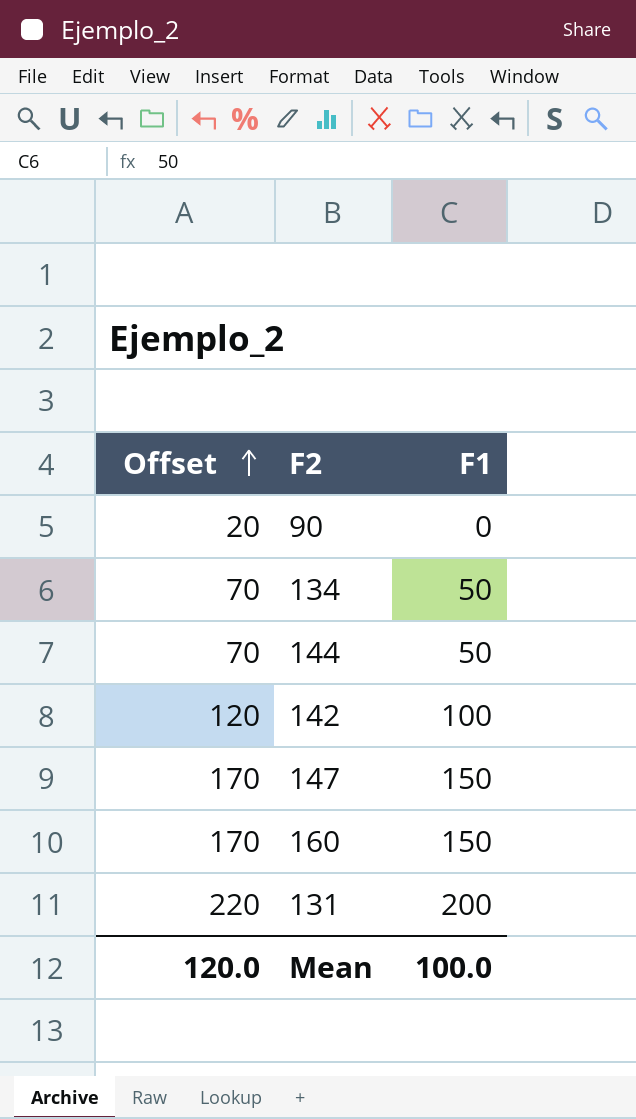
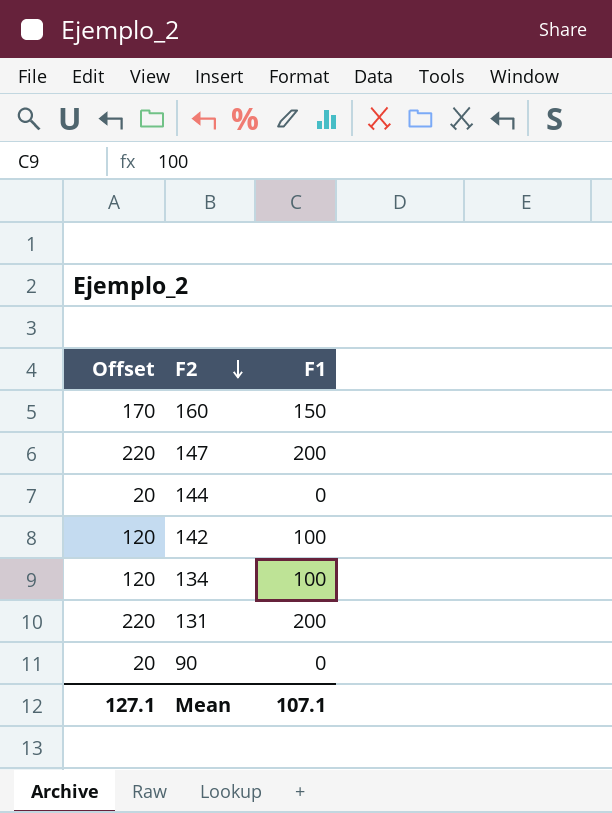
row order: Offset ascending -> F2 descending
147 | Offset: 170 -> 220
147 | F1: 150 -> 200
144 | Offset: 70 -> 20
144 | F1: 50 -> 0
134 | Offset: 70 -> 120
134 | F1: 50 -> 100
Mean | Offset: 120.0 -> 127.1
Mean | F1: 100.0 -> 107.1

